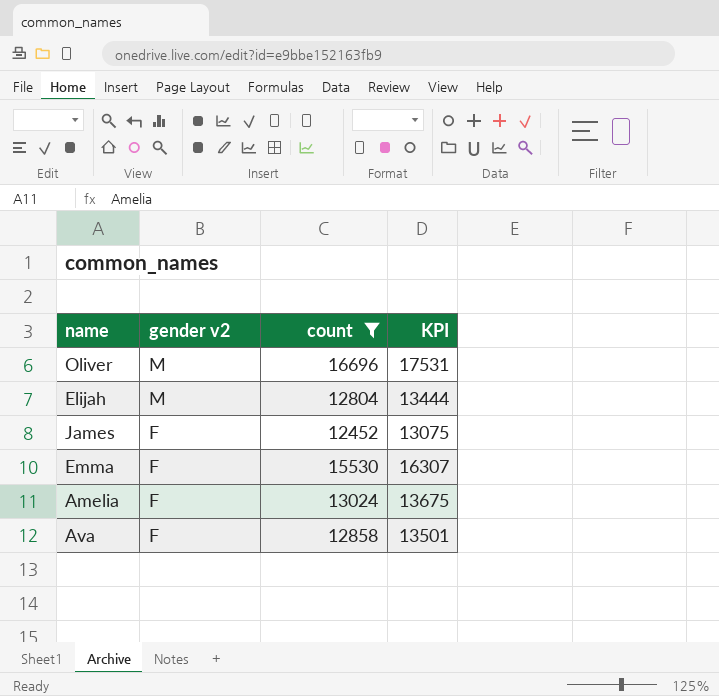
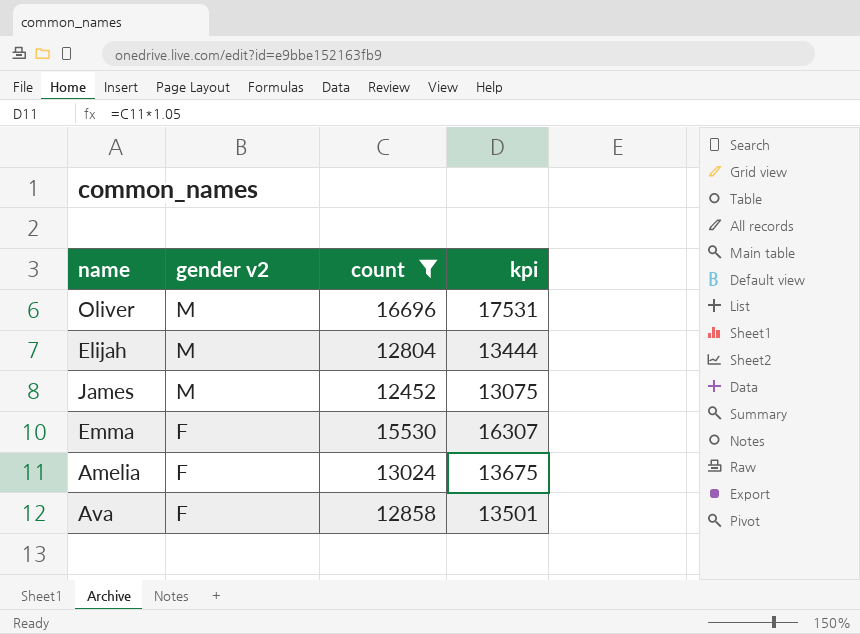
column name: KPI -> kpi
James | gender v2: F -> M

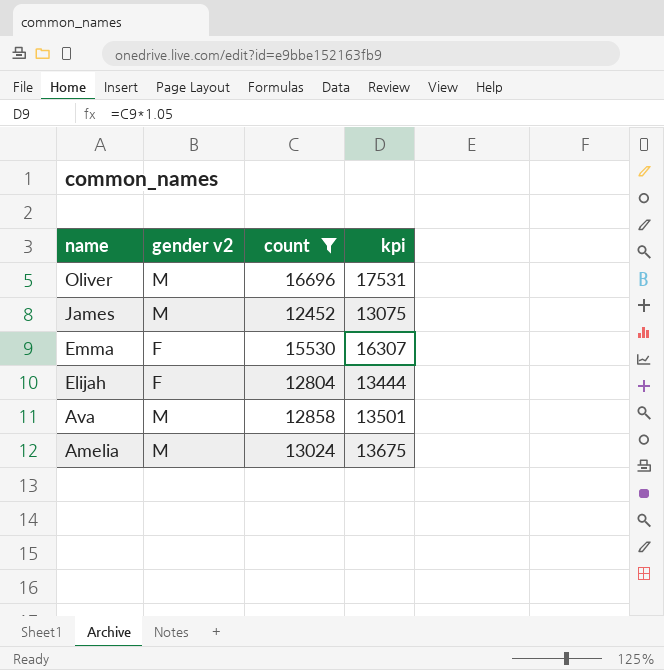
row order: gender v2 descending -> name descending
Elijah | gender v2: M -> F
Ava | gender v2: F -> M
Amelia | gender v2: F -> M

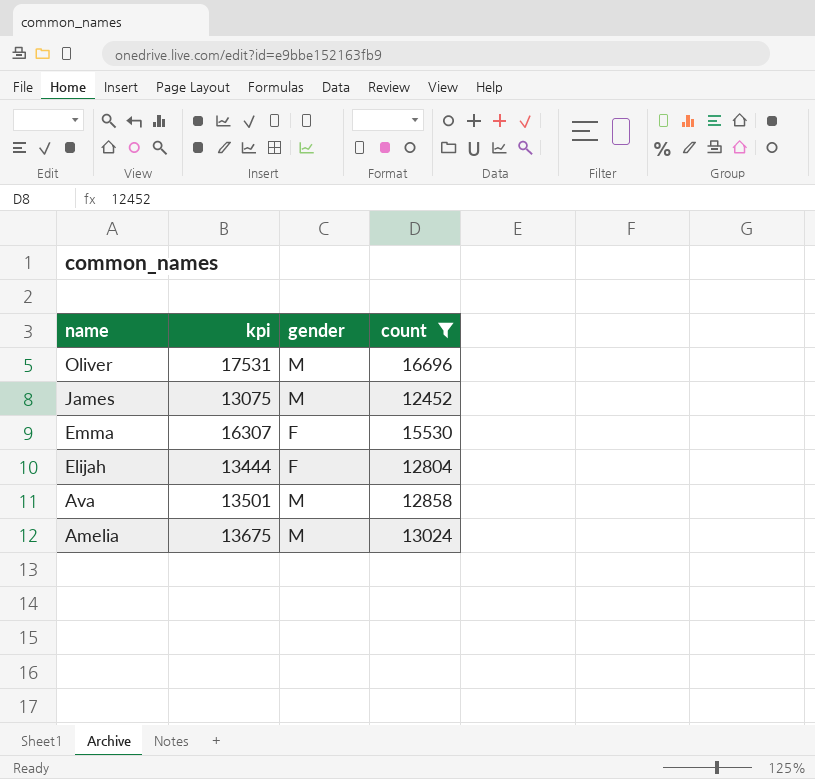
column kpi | position: 4 -> 2
column name: gender v2 -> gender

